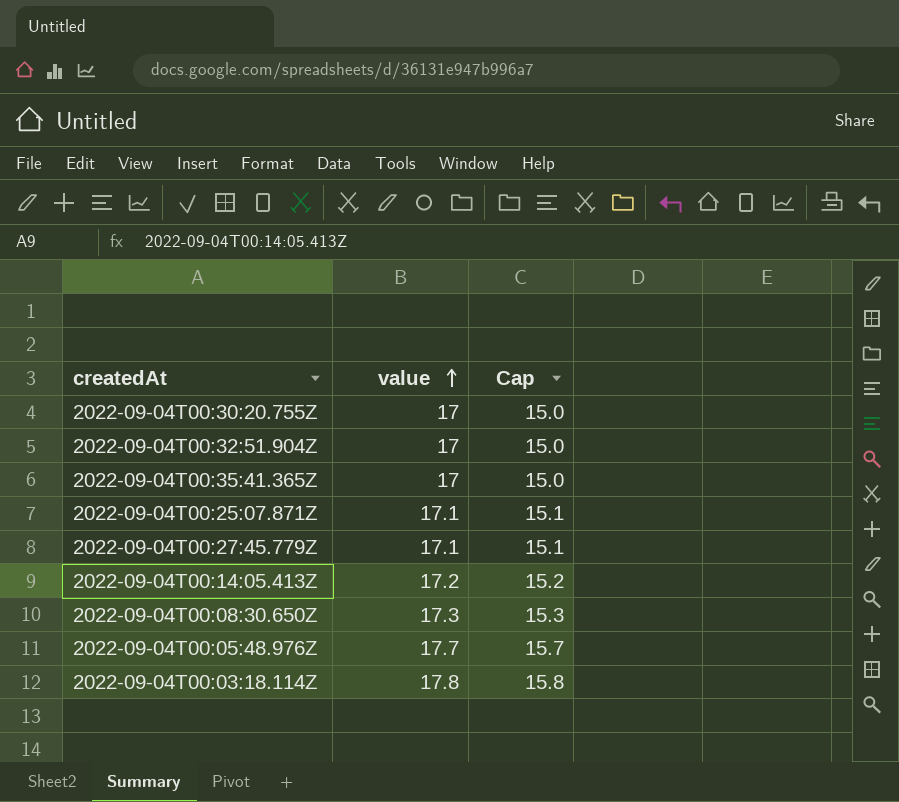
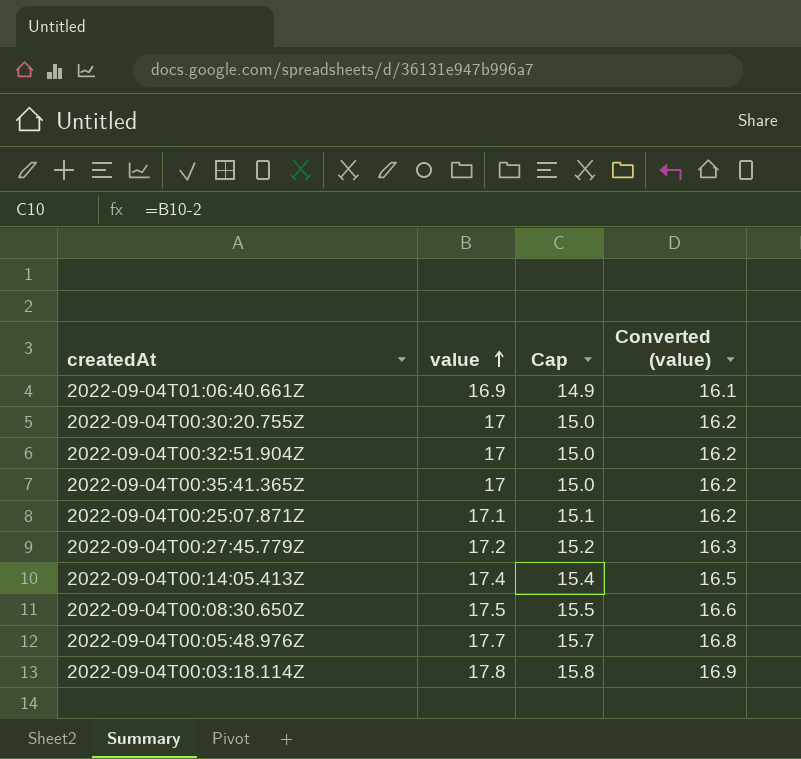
column Converted (value) | formula: none -> [value] * 0.95
row 2022-09-04T01:06:40.661Z: none -> 16.9 | 14.9 | 16.1
2022-09-04T00:27:45.779Z | value: 17.1 -> 17.2
2022-09-04T00:27:45.779Z | Cap: 15.1 -> 15.2
2022-09-04T00:14:05.413Z | value: 17.2 -> 17.4
2022-09-04T00:14:05.413Z | Cap: 15.2 -> 15.4
2022-09-04T00:08:30.650Z | value: 17.3 -> 17.5
2022-09-04T00:08:30.650Z | Cap: 15.3 -> 15.5

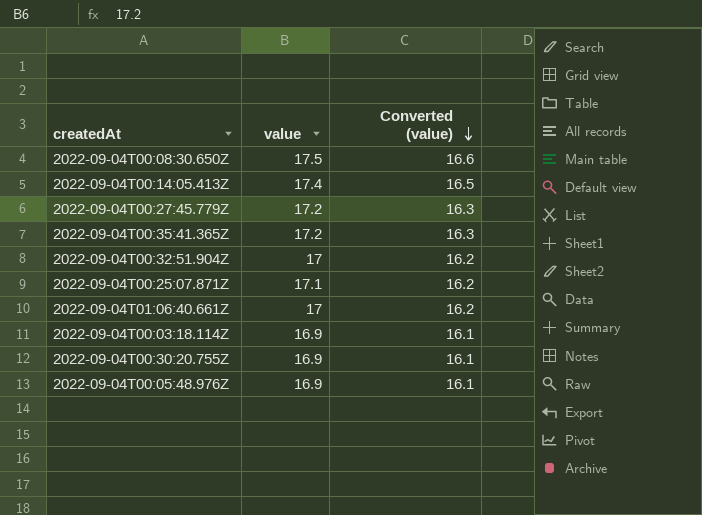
row order: value ascending -> Converted (value) descending
column Cap | formula: [value] - 2 -> none
2022-09-04T00:35:41.365Z | value: 17 -> 17.2
2022-09-04T00:35:41.365Z | Converted (value): 16.2 -> 16.3
2022-09-04T01:06:40.661Z | value: 16.9 -> 17
2022-09-04T01:06:40.661Z | Converted (value): 16.1 -> 16.2
2022-09-04T00:03:18.114Z | value: 17.8 -> 16.9
2022-09-04T00:03:18.114Z | Converted (value): 16.9 -> 16.1
2022-09-04T00:30:20.755Z | value: 17 -> 16.9
2022-09-04T00:30:20.755Z | Converted (value): 16.2 -> 16.1
2022-09-04T00:05:48.976Z | value: 17.7 -> 16.9
2022-09-04T00:05:48.976Z | Converted (value): 16.8 -> 16.1

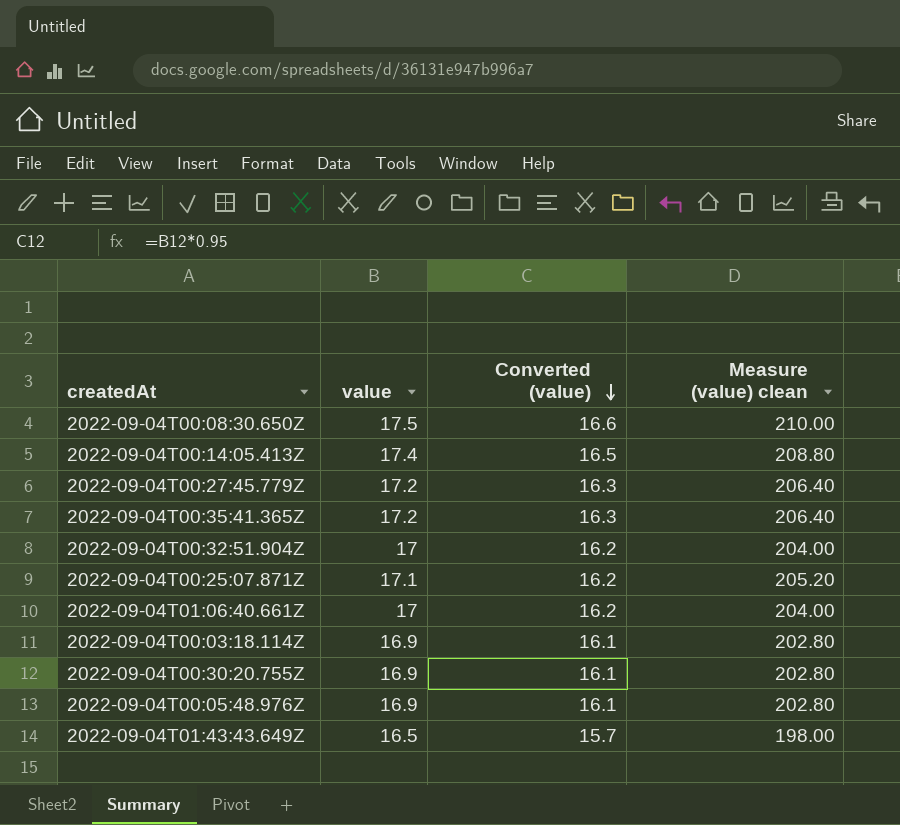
column Measure (value) clean | formula: none -> [value] * 12
row 2022-09-04T01:43:43.649Z: none -> 16.5 | 15.7 | 198.00

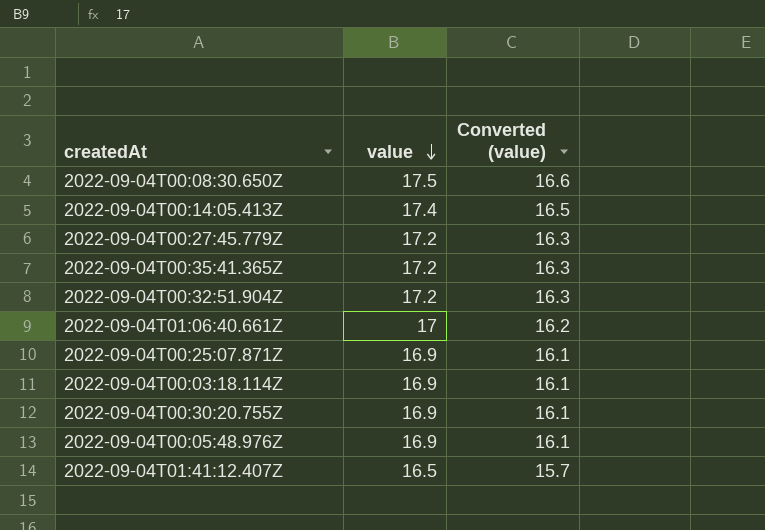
row order: Converted (value) descending -> value descending
column Measure (value) clean | formula: [value] * 12 -> none
row 2022-09-04T01:43:43.649Z: 16.5 | 15.7 | 198.00 -> none
2022-09-04T00:32:51.904Z | value: 17 -> 17.2
2022-09-04T00:32:51.904Z | Converted (value): 16.2 -> 16.3
2022-09-04T00:25:07.871Z | value: 17.1 -> 16.9
2022-09-04T00:25:07.871Z | Converted (value): 16.2 -> 16.1
row 2022-09-04T01:41:12.407Z: none -> 16.5 | 15.7

